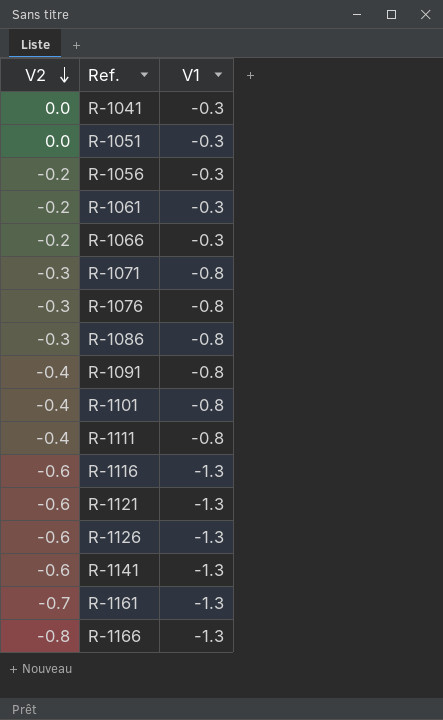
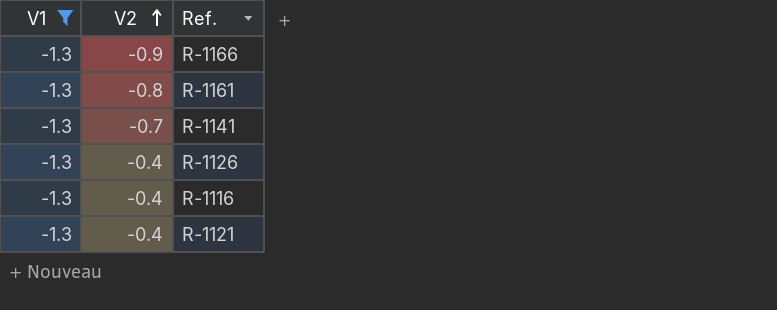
filter: none -> V1 = -1.3
row order: V2 descending -> V2 ascending
column V1 | position: 3 -> 1
R-1166 | V2: -0.8 -> -0.9
R-1161 | V2: -0.7 -> -0.8
R-1141 | V2: -0.6 -> -0.7
R-1126 | V2: -0.6 -> -0.4
R-1116 | V2: -0.6 -> -0.4
R-1121 | V2: -0.6 -> -0.4

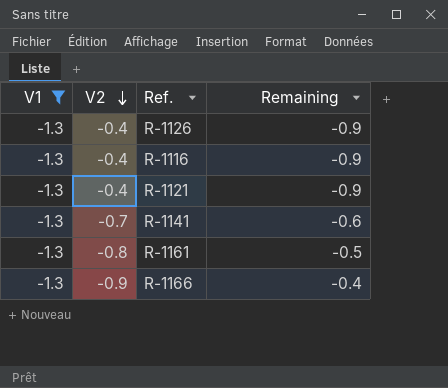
row order: V2 ascending -> V2 descending
column Remaining | formula: none -> [V1] - [V2]

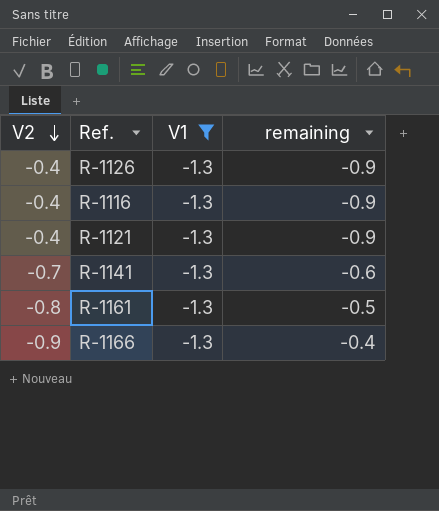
column V1 | position: 1 -> 3
column name: Remaining -> remaining

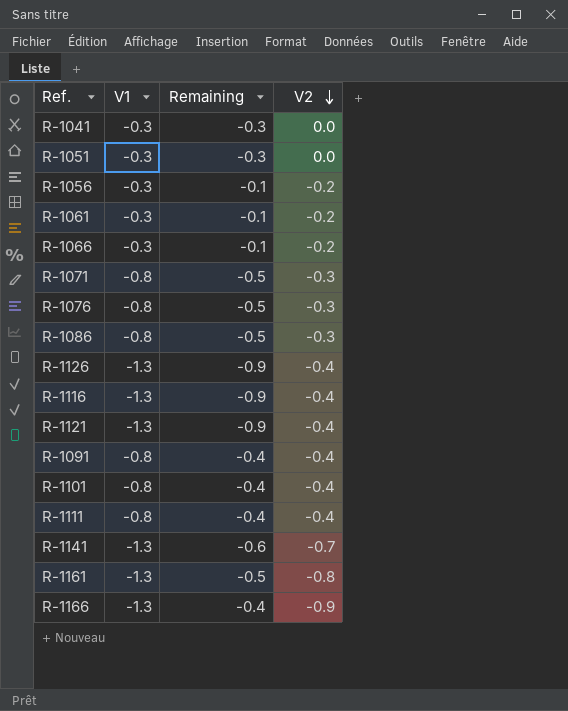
filter: V1 = -1.3 -> none
column name: remaining -> Remaining
column V2 | position: 1 -> 4

